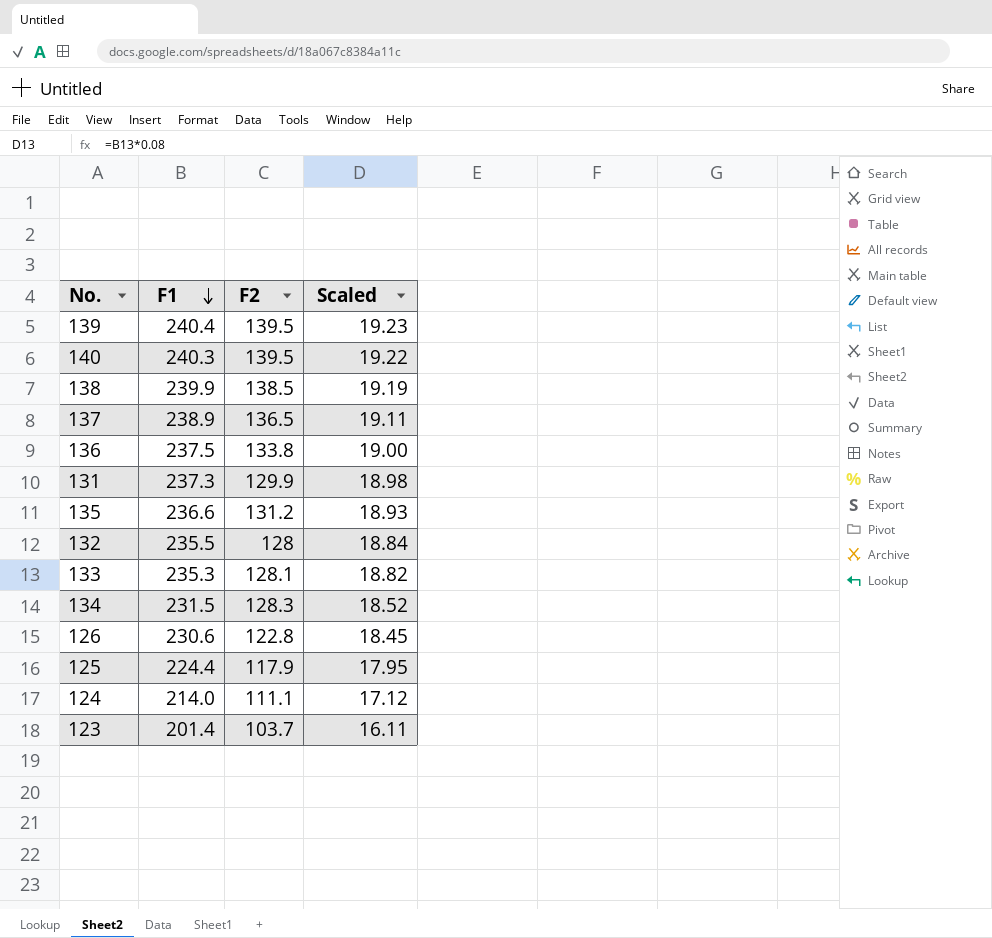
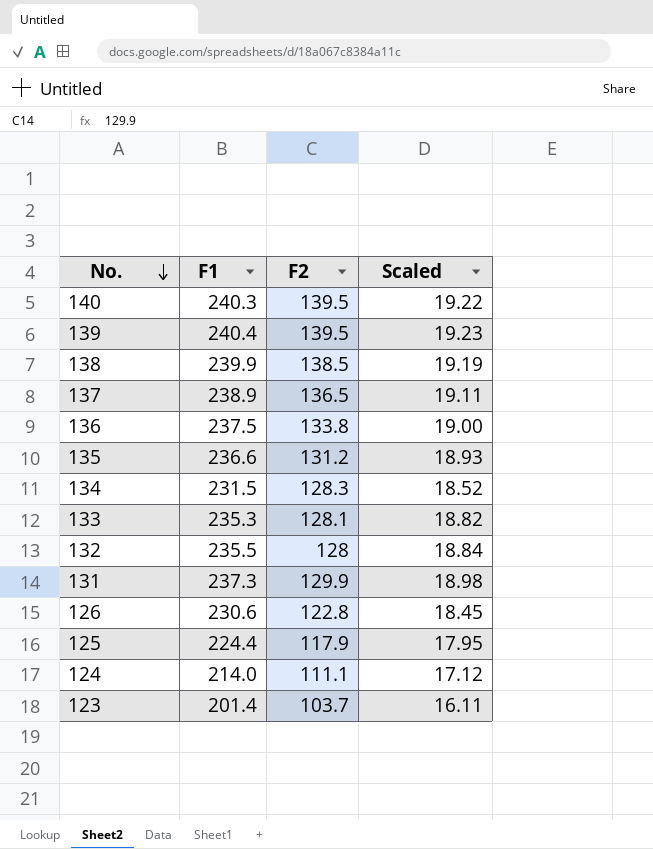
row order: F1 descending -> No. descending

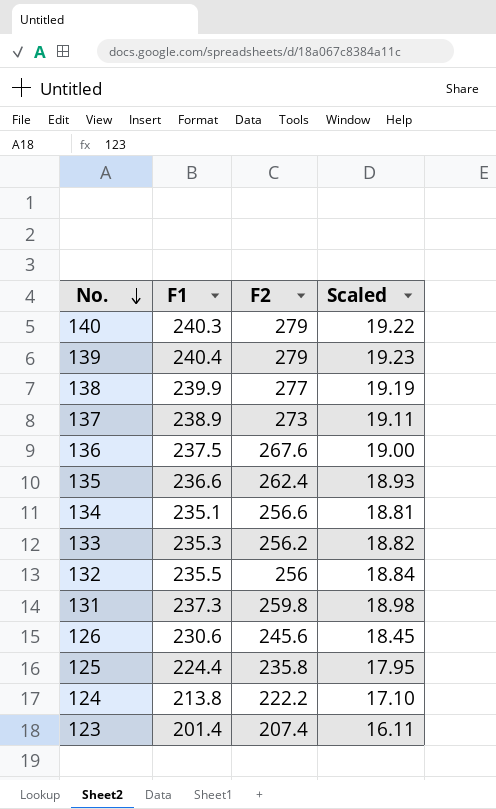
140 | F2: 139.5 -> 279
139 | F2: 139.5 -> 279
138 | F2: 138.5 -> 277
137 | F2: 136.5 -> 273
136 | F2: 133.8 -> 267.6
135 | F2: 131.2 -> 262.4
134 | F1: 231.5 -> 235.1
134 | F2: 128.3 -> 256.6
134 | Scaled: 18.52 -> 18.81
133 | F2: 128.1 -> 256.2
132 | F2: 128 -> 256
131 | F2: 129.9 -> 259.8
126 | F2: 122.8 -> 245.6
125 | F2: 117.9 -> 235.8
124 | F1: 214.0 -> 213.8
124 | F2: 111.1 -> 222.2
124 | Scaled: 17.12 -> 17.10
123 | F2: 103.7 -> 207.4

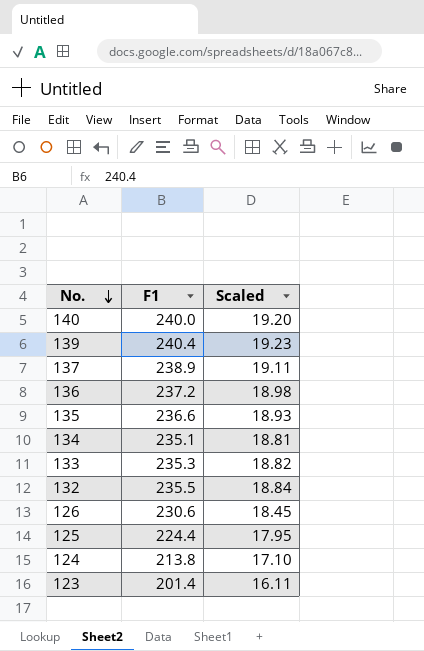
column F2 | position: 3 -> none
row 138: 239.9 | 277 | 19.19 -> none
row 131: 237.3 | 259.8 | 18.98 -> none
140 | F1: 240.3 -> 240.0
140 | Scaled: 19.22 -> 19.20
136 | F1: 237.5 -> 237.2
136 | Scaled: 19.00 -> 18.98

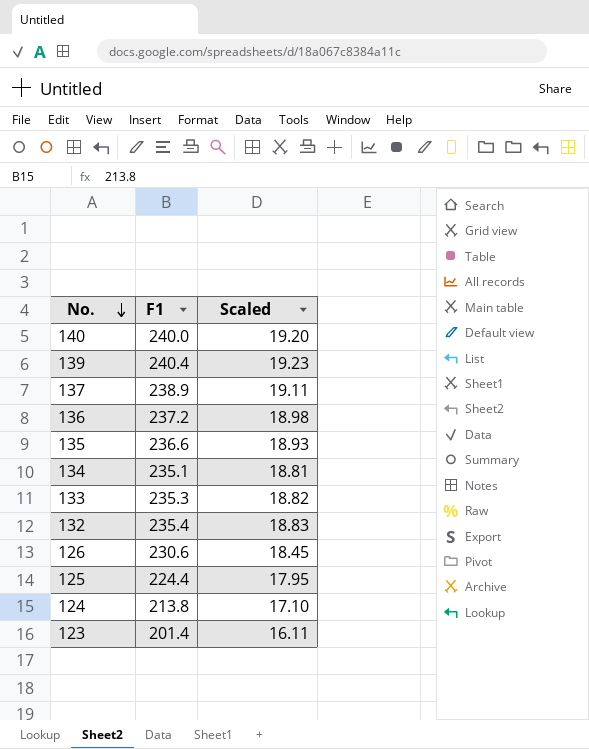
132 | F1: 235.5 -> 235.4
132 | Scaled: 18.84 -> 18.83

